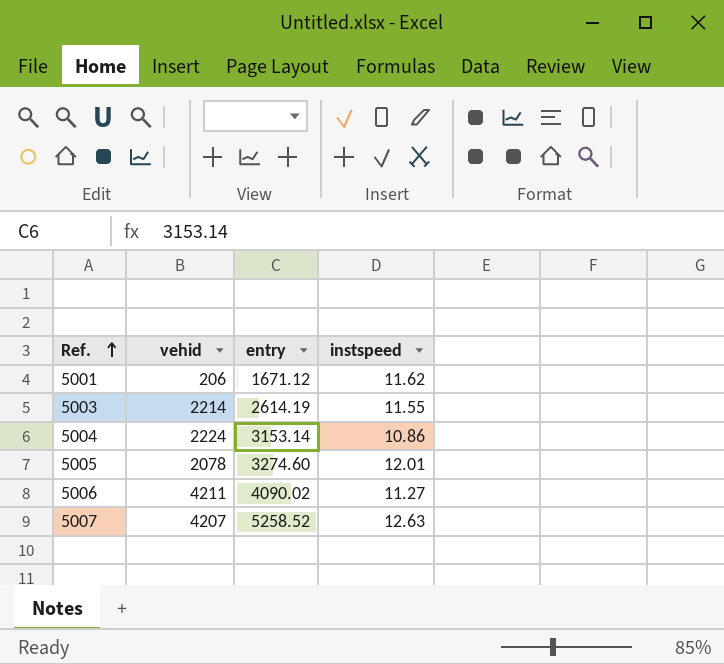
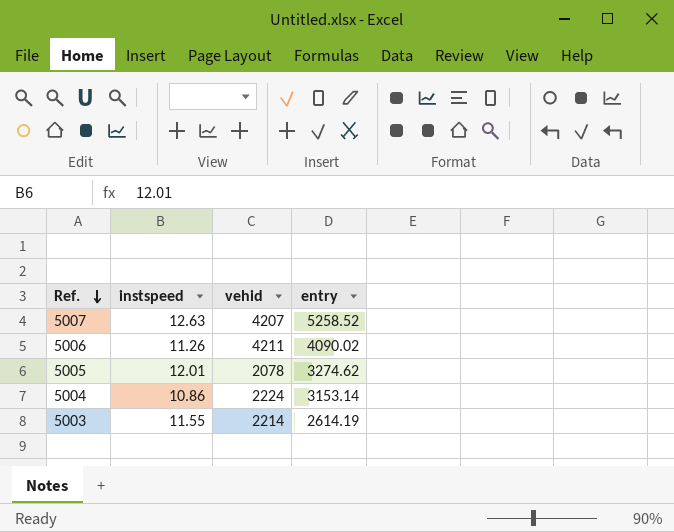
row order: Ref. ascending -> Ref. descending
column instspeed | position: 4 -> 2
row 5001: 206 | 1671.12 | 11.62 -> none
5006 | instspeed: 11.27 -> 11.26
5005 | entry: 3274.60 -> 3274.62

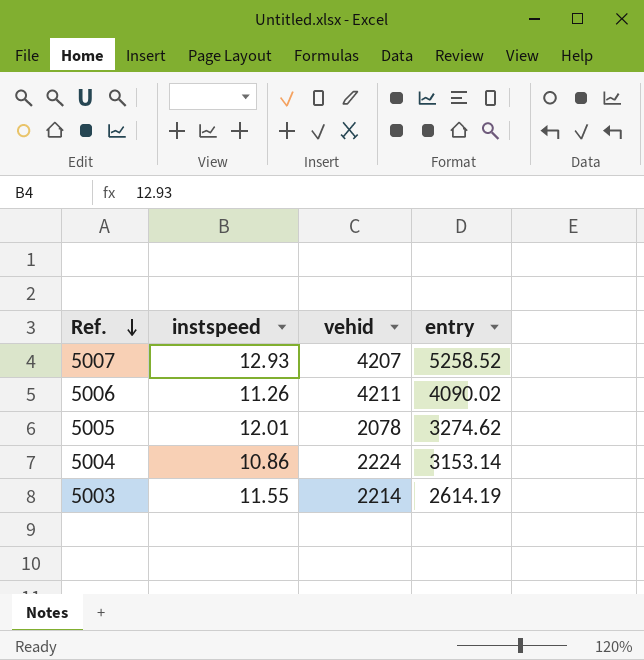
5007 | instspeed: 12.63 -> 12.93

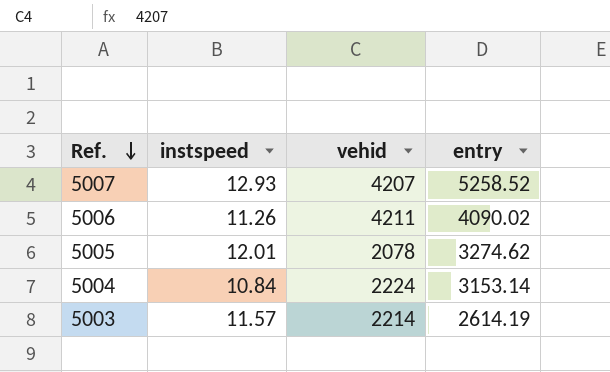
5004 | instspeed: 10.86 -> 10.84
5003 | instspeed: 11.55 -> 11.57

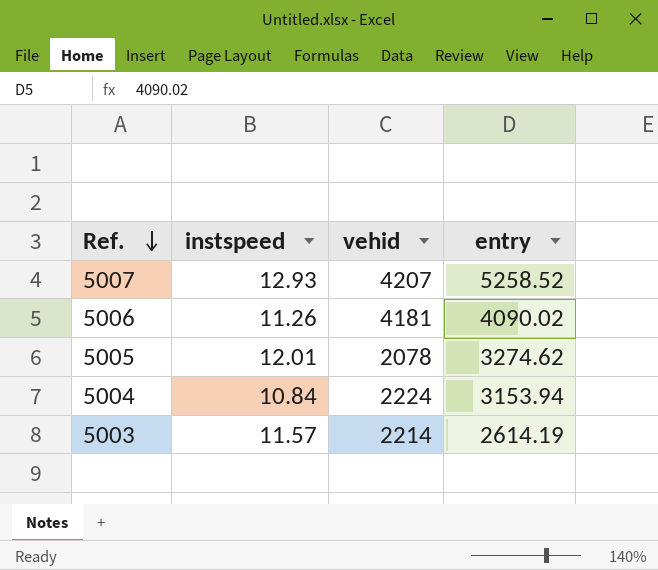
5006 | vehid: 4211 -> 4181
5004 | entry: 3153.14 -> 3153.94

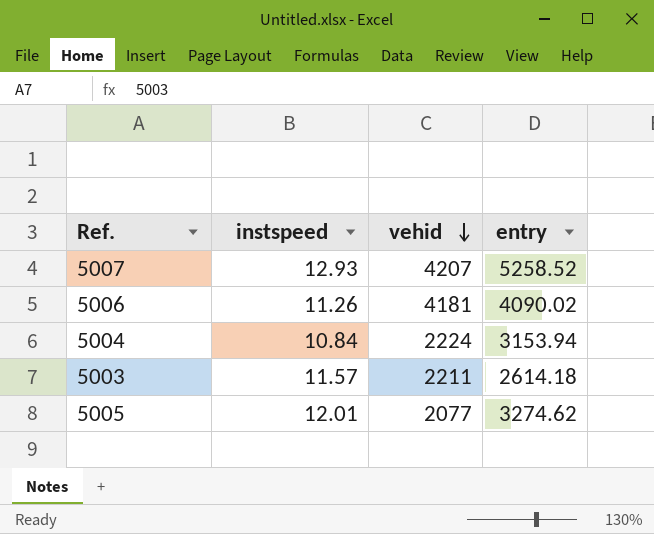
row order: Ref. descending -> vehid descending
5003 | vehid: 2214 -> 2211
5003 | entry: 2614.19 -> 2614.18
5005 | vehid: 2078 -> 2077

